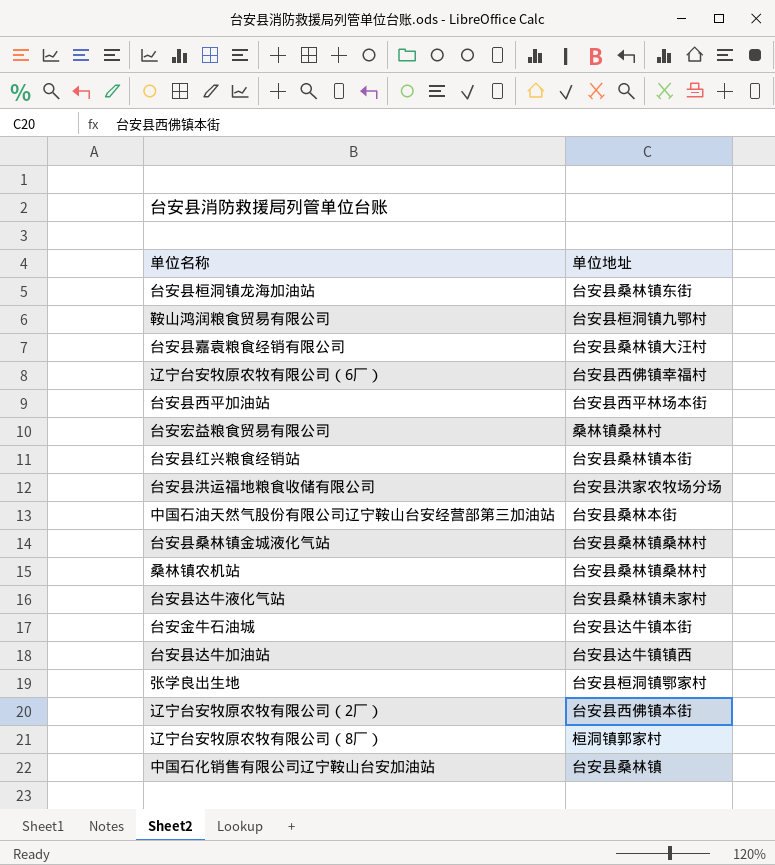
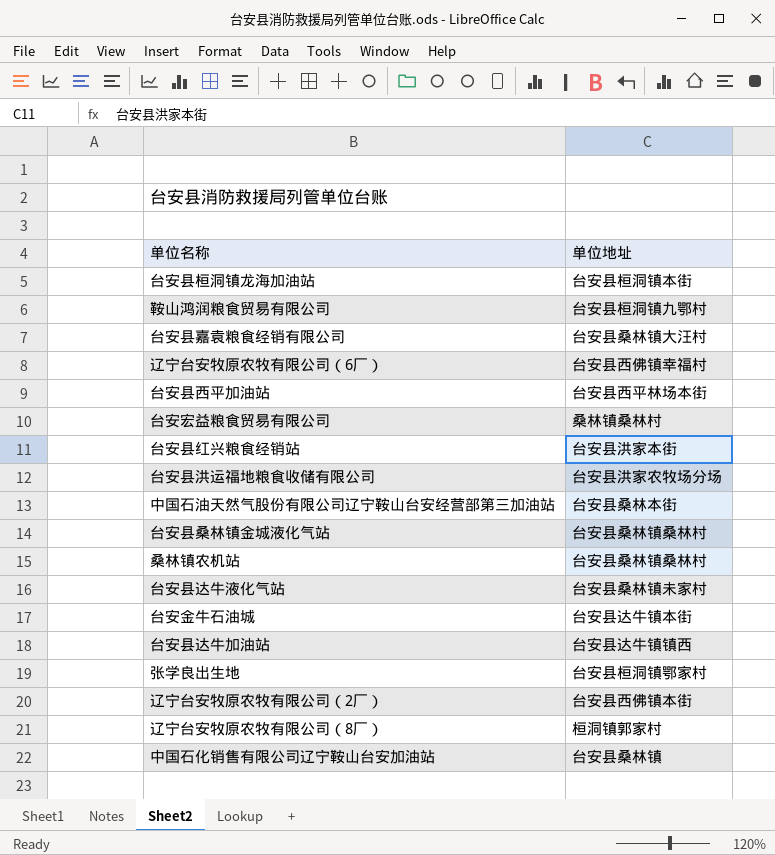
台安县桓洞镇龙海加油站 | 单位地址: 台安县桑林镇东街 -> 台安县桓洞镇本街
台安县红兴粮食经销站 | 单位地址: 台安县桑林镇本街 -> 台安县洪家本街

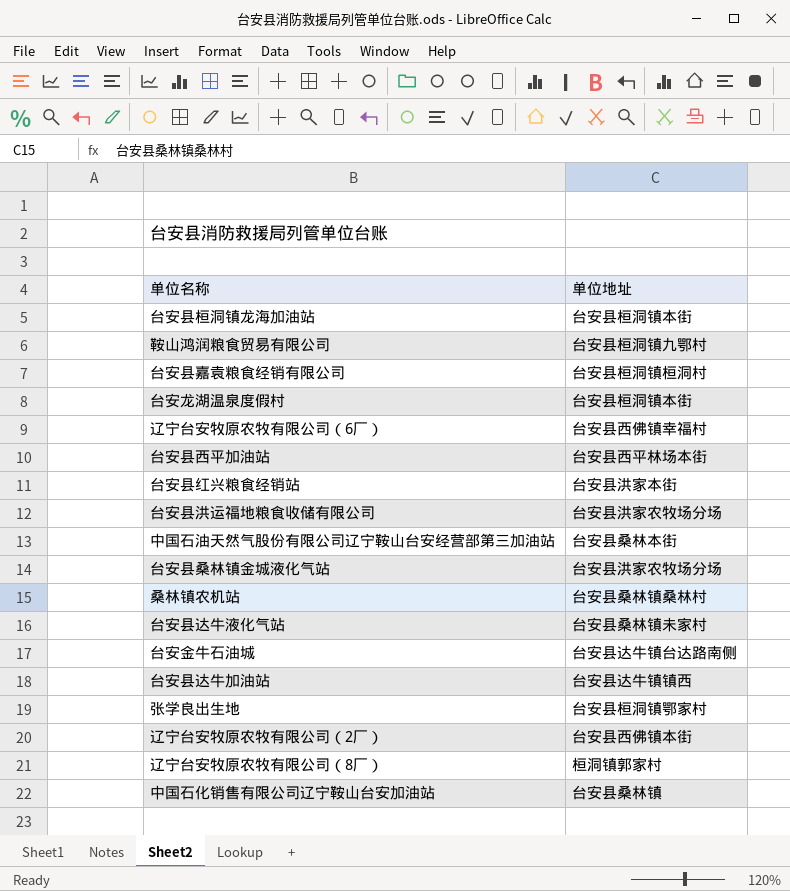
row 台安宏益粮食贸易有限公司: 桑林镇桑林村 -> none
台安县嘉袁粮食经销有限公司 | 单位地址: 台安县桑林镇大汪村 -> 台安县桓洞镇桓洞村
row 台安龙湖温泉度假村: none -> 台安县桓洞镇本街
台安县桑林镇金城液化气站 | 单位地址: 台安县桑林镇桑林村 -> 台安县洪家农牧场分场
台安金牛石油城 | 单位地址: 台安县达牛镇本街 -> 台安县达牛镇台达路南侧

